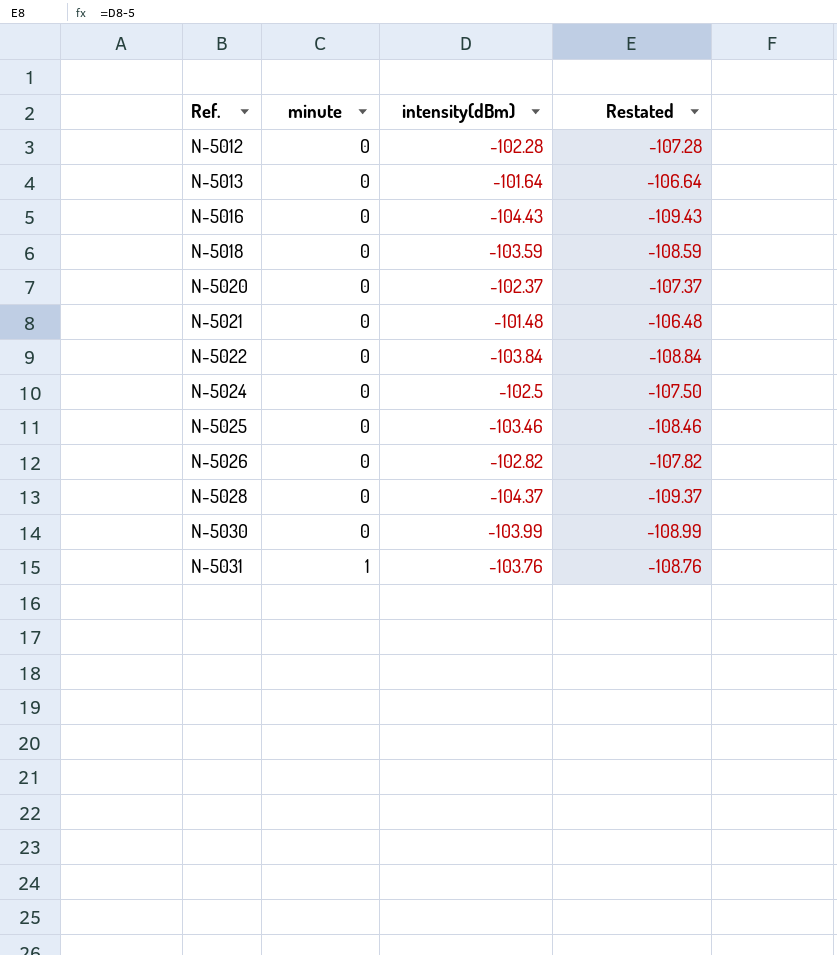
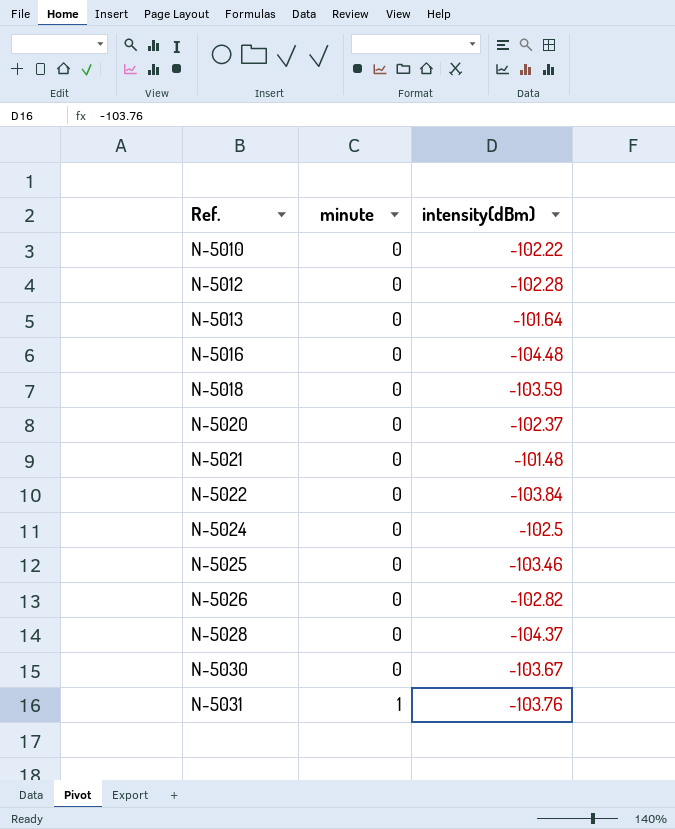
column Restated | formula: [intensity(dBm)] - 5 -> none
row N-5010: none -> 0 | -102.22
N-5016 | intensity(dBm): -104.43 -> -104.48
N-5030 | intensity(dBm): -103.99 -> -103.67

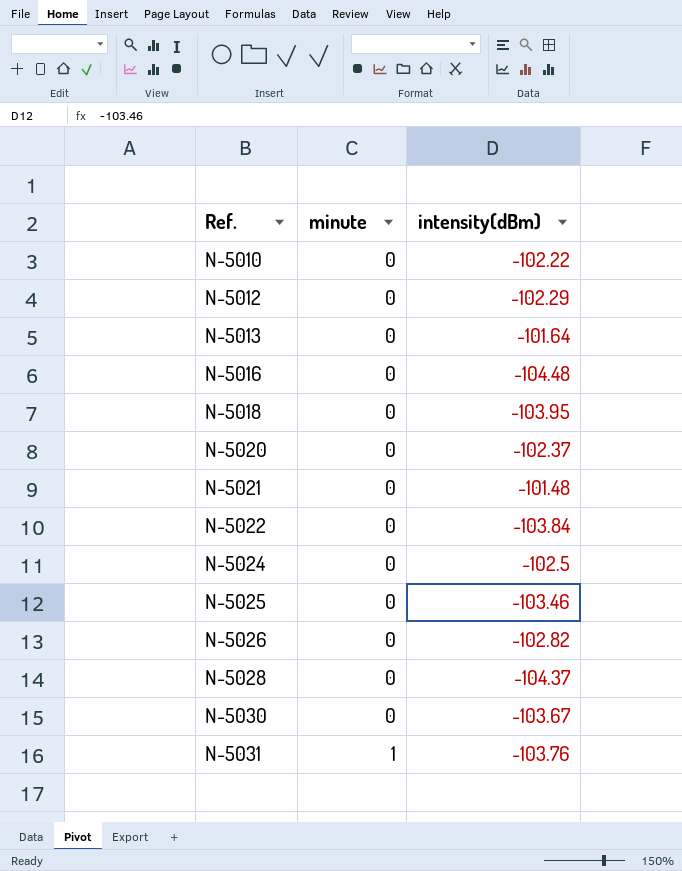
N-5012 | intensity(dBm): -102.28 -> -102.29
N-5018 | intensity(dBm): -103.59 -> -103.95

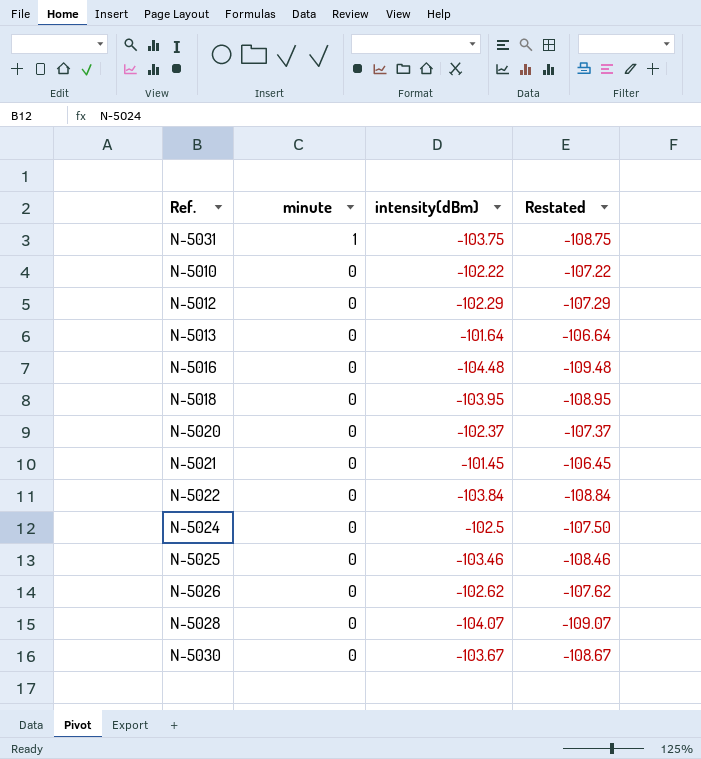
row order: Ref. ascending -> minute descending
column Restated | formula: none -> [intensity(dBm)] - 5
N-5031 | intensity(dBm): -103.76 -> -103.75
N-5021 | intensity(dBm): -101.48 -> -101.45
N-5026 | intensity(dBm): -102.82 -> -102.62
N-5028 | intensity(dBm): -104.37 -> -104.07

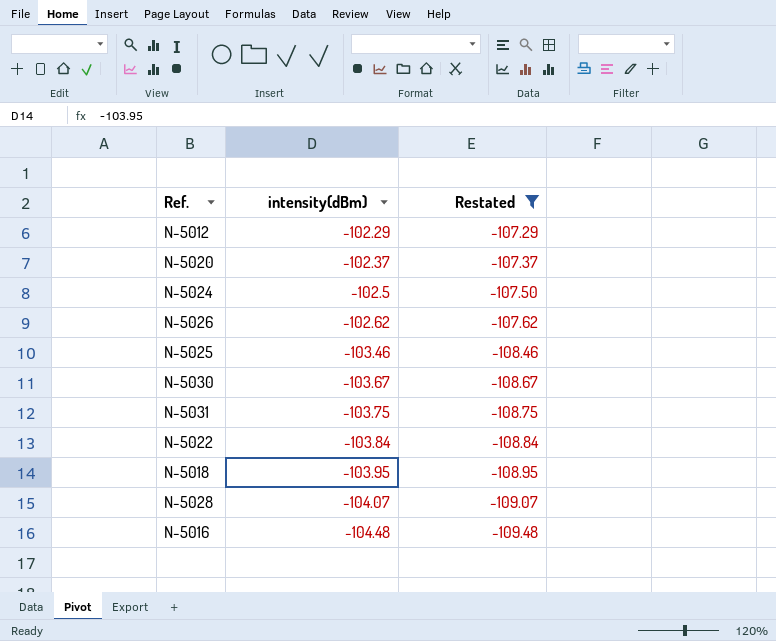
filter: none -> Restated <= -107.29
row order: minute descending -> intensity(dBm) descending
column minute | position: 2 -> none

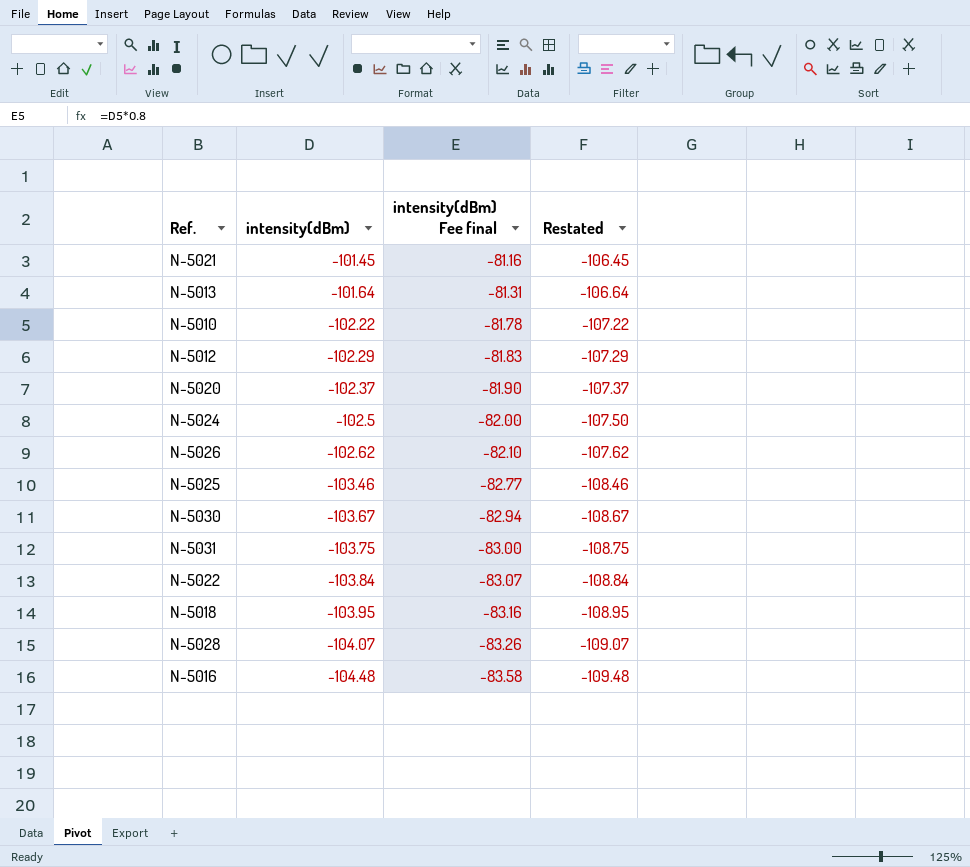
filter: Restated <= -107.29 -> none
column intensity(dBm) Fee final | formula: none -> [intensity(dBm)] * 0.8

